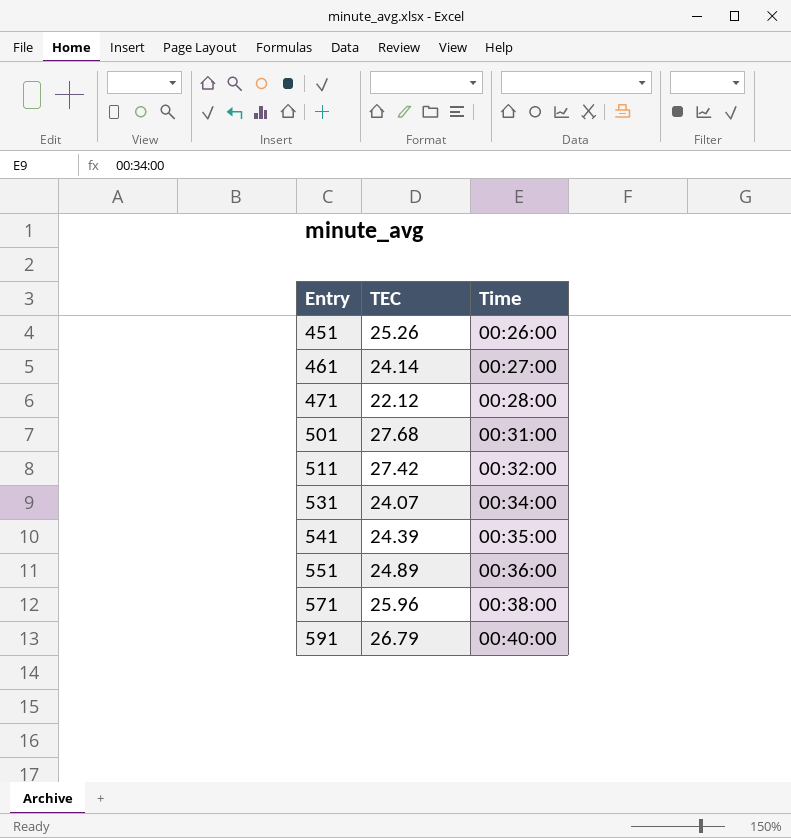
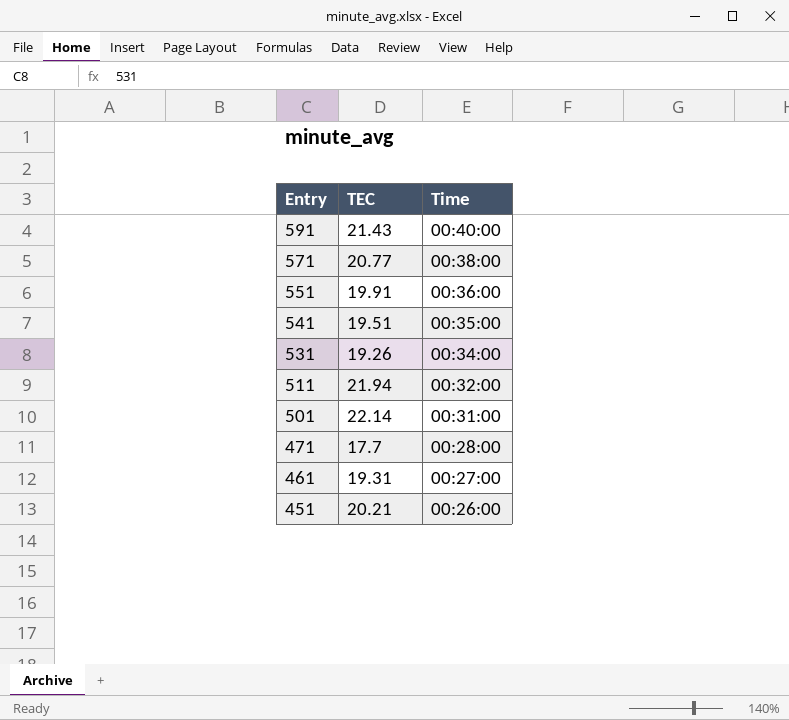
row order: Entry ascending -> Entry descending
591 | TEC: 26.79 -> 21.43
571 | TEC: 25.96 -> 20.77
551 | TEC: 24.89 -> 19.91
541 | TEC: 24.39 -> 19.51
531 | TEC: 24.07 -> 19.26
511 | TEC: 27.42 -> 21.94
501 | TEC: 27.68 -> 22.14
471 | TEC: 22.12 -> 17.7
461 | TEC: 24.14 -> 19.31
451 | TEC: 25.26 -> 20.21

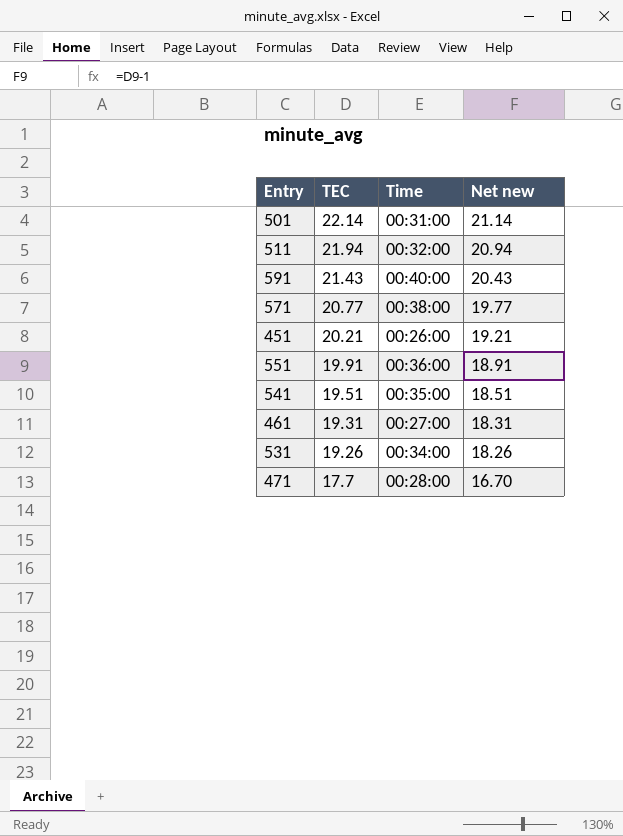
row order: Entry descending -> TEC descending
column Net new | formula: none -> [TEC] - 1

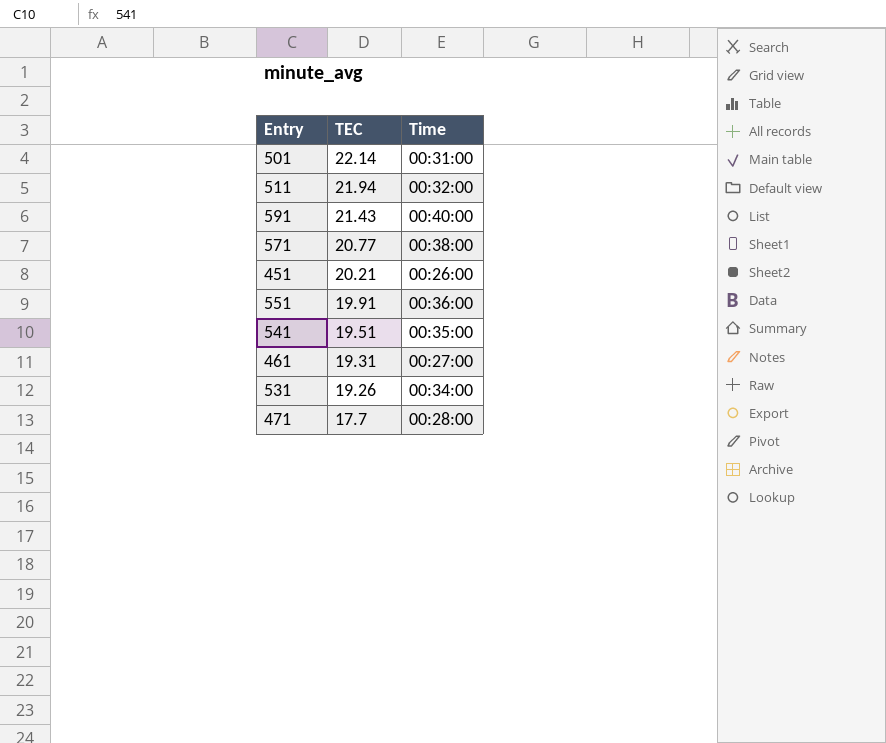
column Net new | formula: [TEC] - 1 -> none

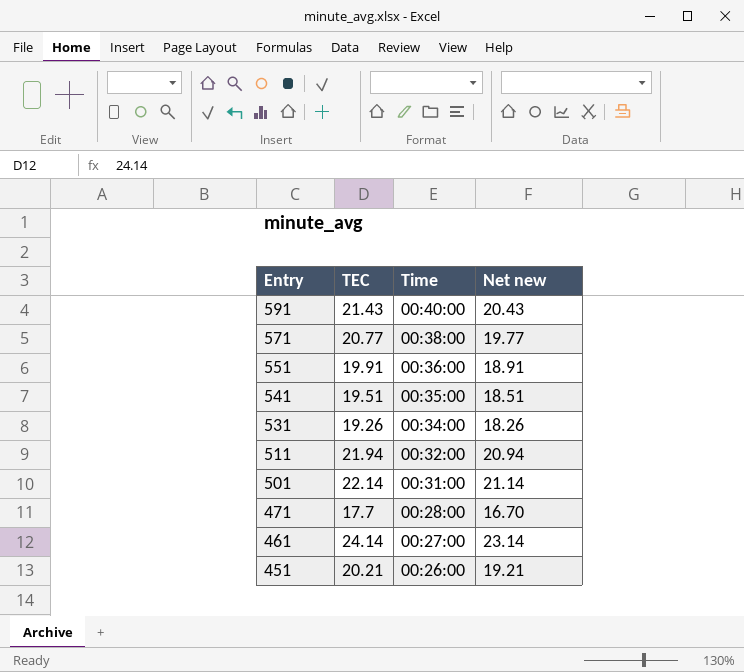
row order: TEC descending -> Entry descending
column Net new | formula: none -> [TEC] - 1
461 | TEC: 19.31 -> 24.14

